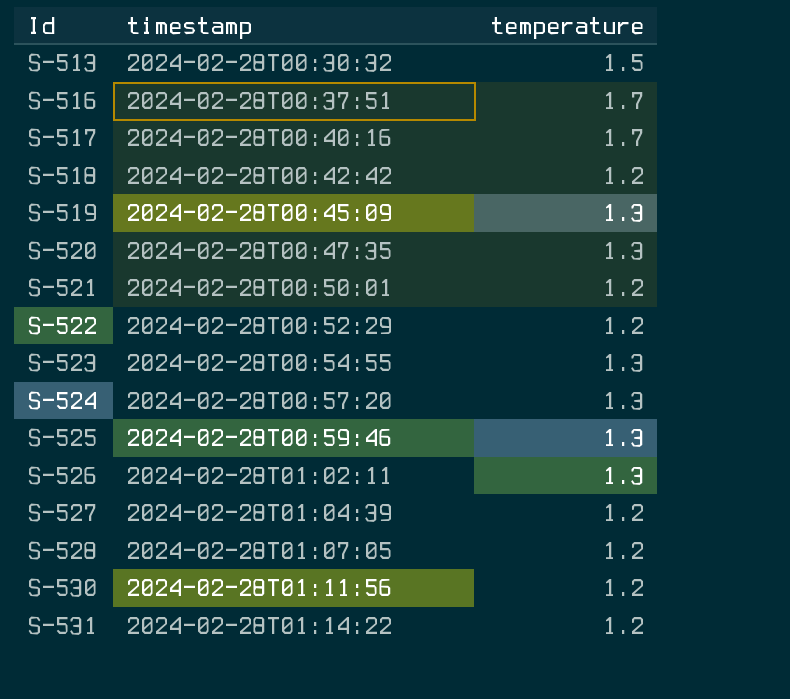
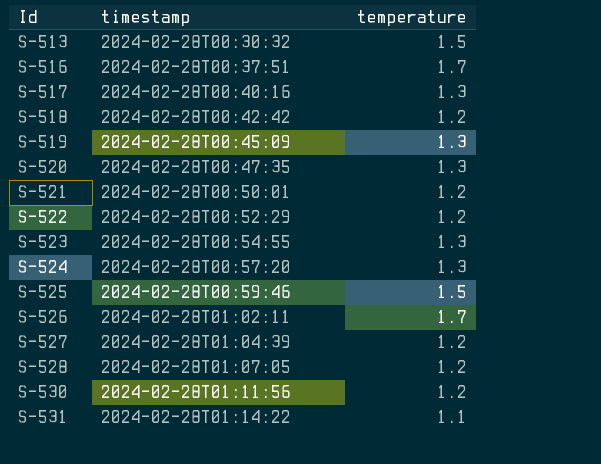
S-517 | temperature: 1.7 -> 1.3
S-525 | temperature: 1.3 -> 1.5
S-526 | temperature: 1.3 -> 1.7
S-531 | temperature: 1.2 -> 1.1

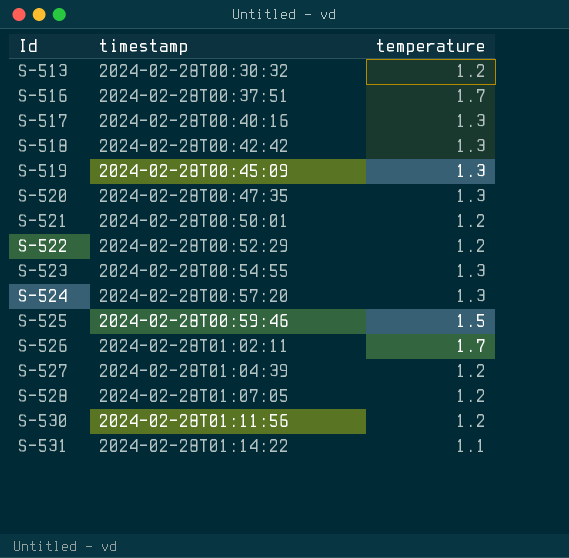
S-513 | temperature: 1.5 -> 1.2
S-518 | temperature: 1.2 -> 1.3

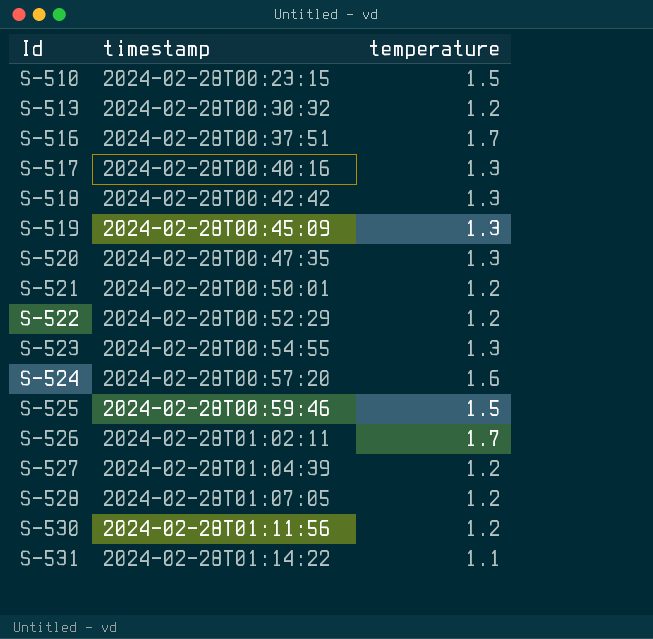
row S-510: none -> 2024-02-28T00:23:15 | 1.5
S-524 | temperature: 1.3 -> 1.6

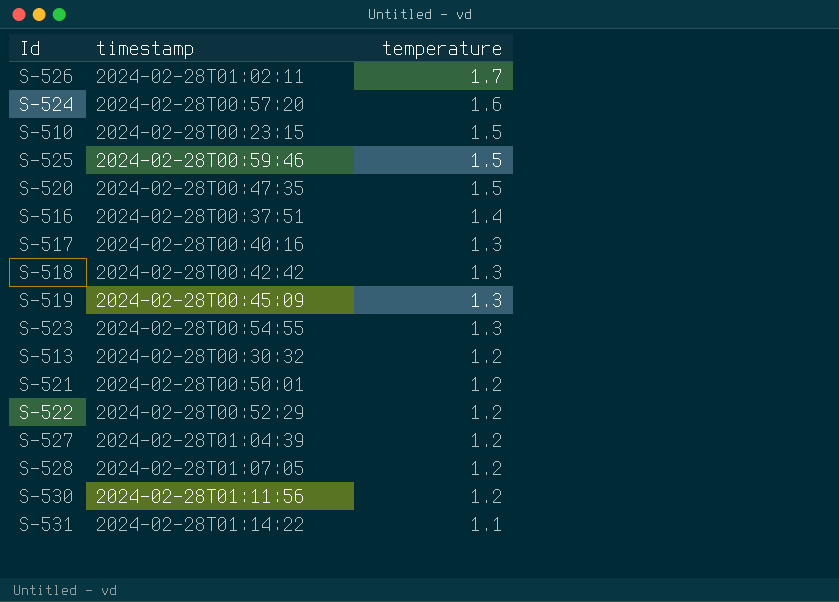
row order: Id ascending -> temperature descending
S-520 | temperature: 1.3 -> 1.5
S-516 | temperature: 1.7 -> 1.4

